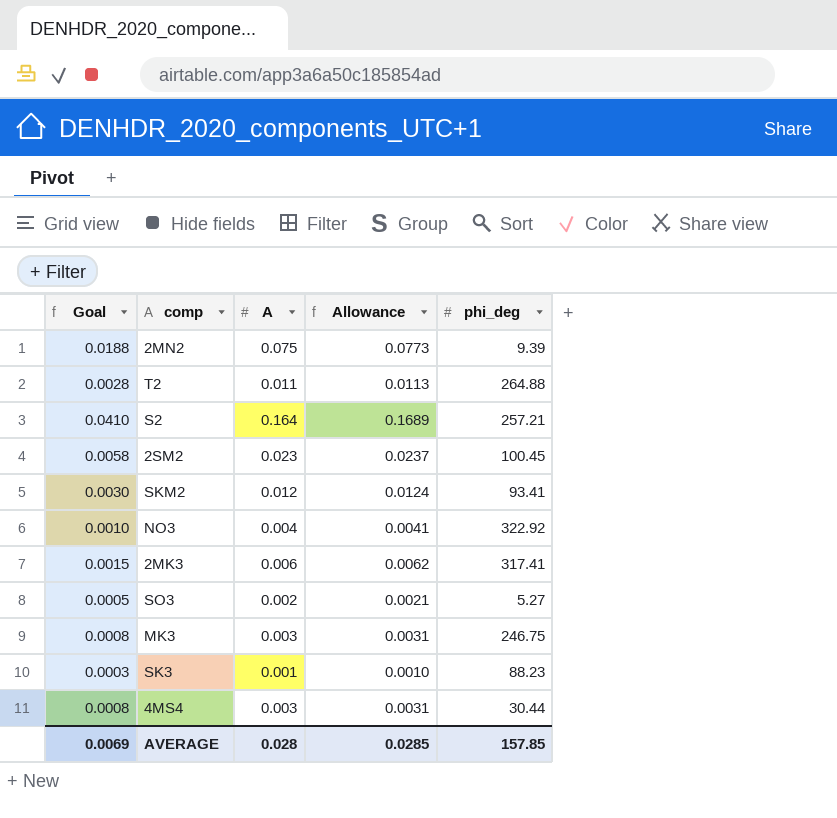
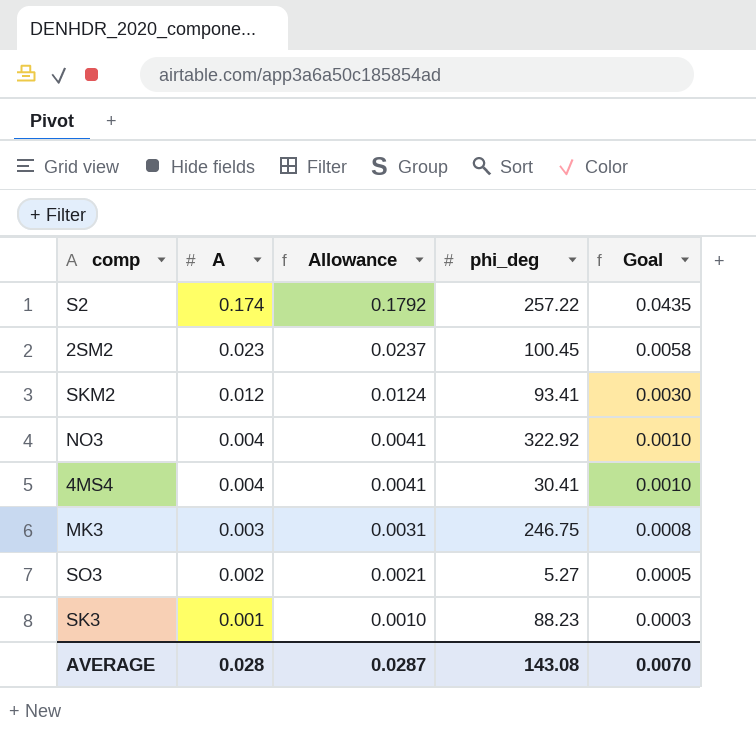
row order: none -> A descending
column Goal | position: 1 -> 5
row 2MN2: 0.0188 | 0.075 | 0.0773 | 9.39 -> none
row T2: 0.0028 | 0.011 | 0.0113 | 264.88 -> none
row 2MK3: 0.0015 | 0.006 | 0.0062 | 317.41 -> none
S2 | A: 0.164 -> 0.174
S2 | Allowance: 0.1689 -> 0.1792
S2 | phi_deg: 257.21 -> 257.22
S2 | Goal: 0.0410 -> 0.0435
4MS4 | A: 0.003 -> 0.004
4MS4 | Allowance: 0.0031 -> 0.0041
4MS4 | phi_deg: 30.44 -> 30.41
4MS4 | Goal: 0.0008 -> 0.0010
AVERAGE | Allowance: 0.0285 -> 0.0287
AVERAGE | phi_deg: 157.85 -> 143.08
AVERAGE | Goal: 0.0069 -> 0.0070

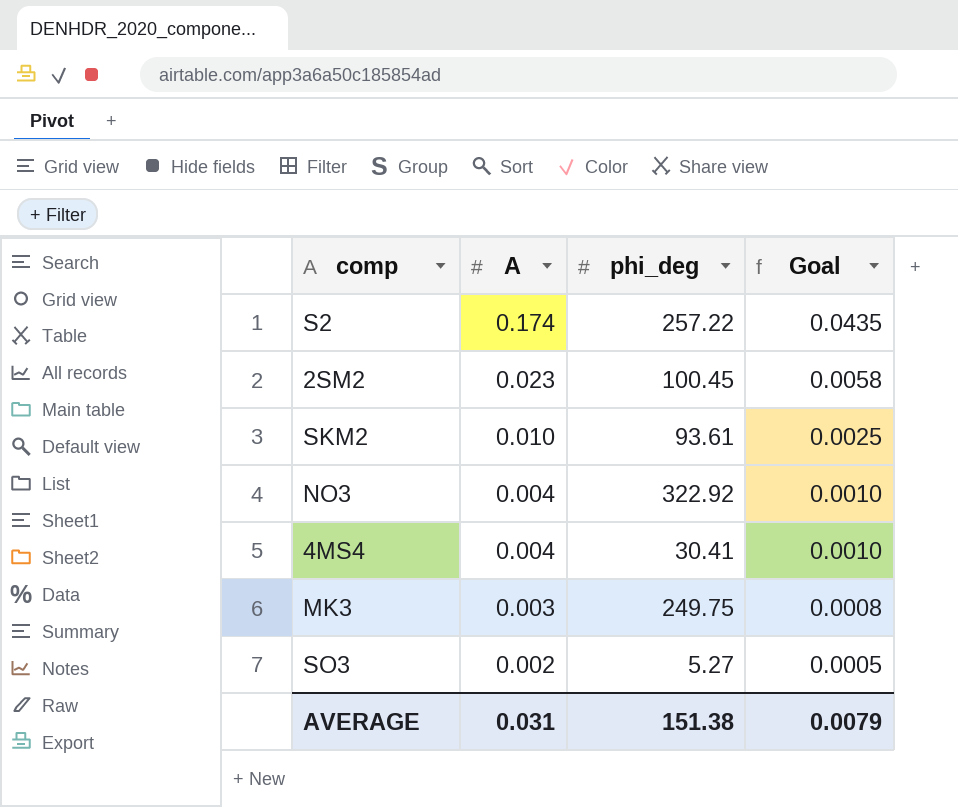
column Allowance | formula: [A] * 1.03 -> none
row SK3: 0.001 | 0.0010 | 88.23 | 0.0003 -> none
SKM2 | A: 0.012 -> 0.010
SKM2 | phi_deg: 93.41 -> 93.61
SKM2 | Goal: 0.0030 -> 0.0025
MK3 | phi_deg: 246.75 -> 249.75
AVERAGE | A: 0.028 -> 0.031
AVERAGE | phi_deg: 143.08 -> 151.38
AVERAGE | Goal: 0.0070 -> 0.0079

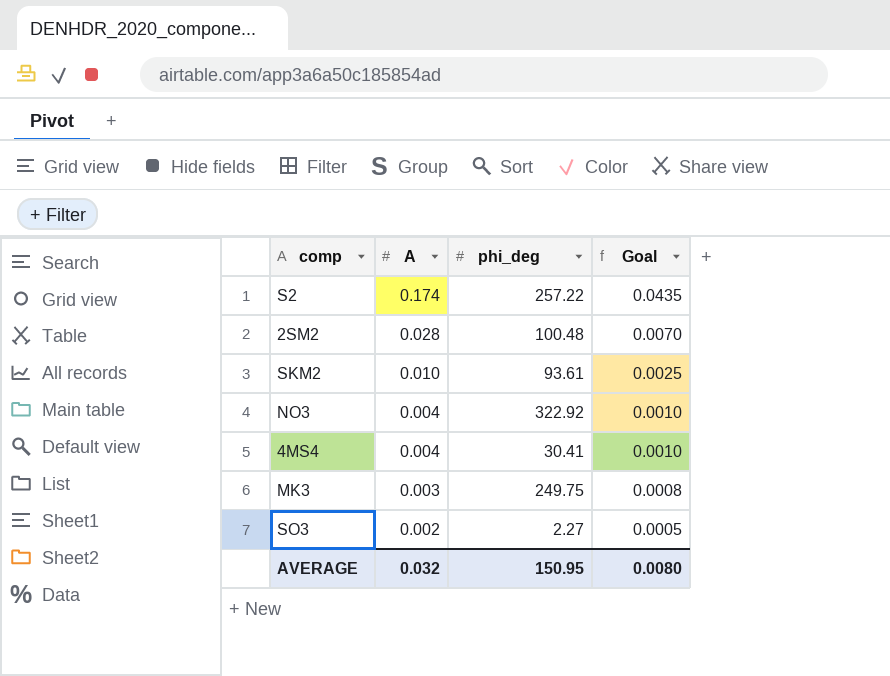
2SM2 | A: 0.023 -> 0.028
2SM2 | phi_deg: 100.45 -> 100.48
2SM2 | Goal: 0.0058 -> 0.0070
SO3 | phi_deg: 5.27 -> 2.27
AVERAGE | A: 0.031 -> 0.032
AVERAGE | phi_deg: 151.38 -> 150.95
AVERAGE | Goal: 0.0079 -> 0.0080

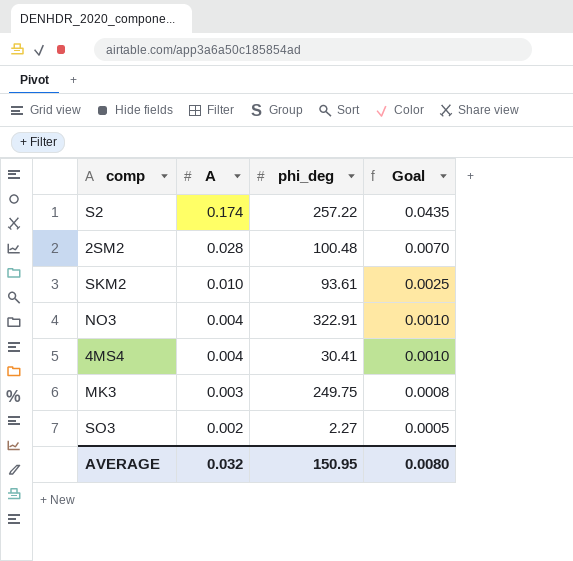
NO3 | phi_deg: 322.92 -> 322.91

